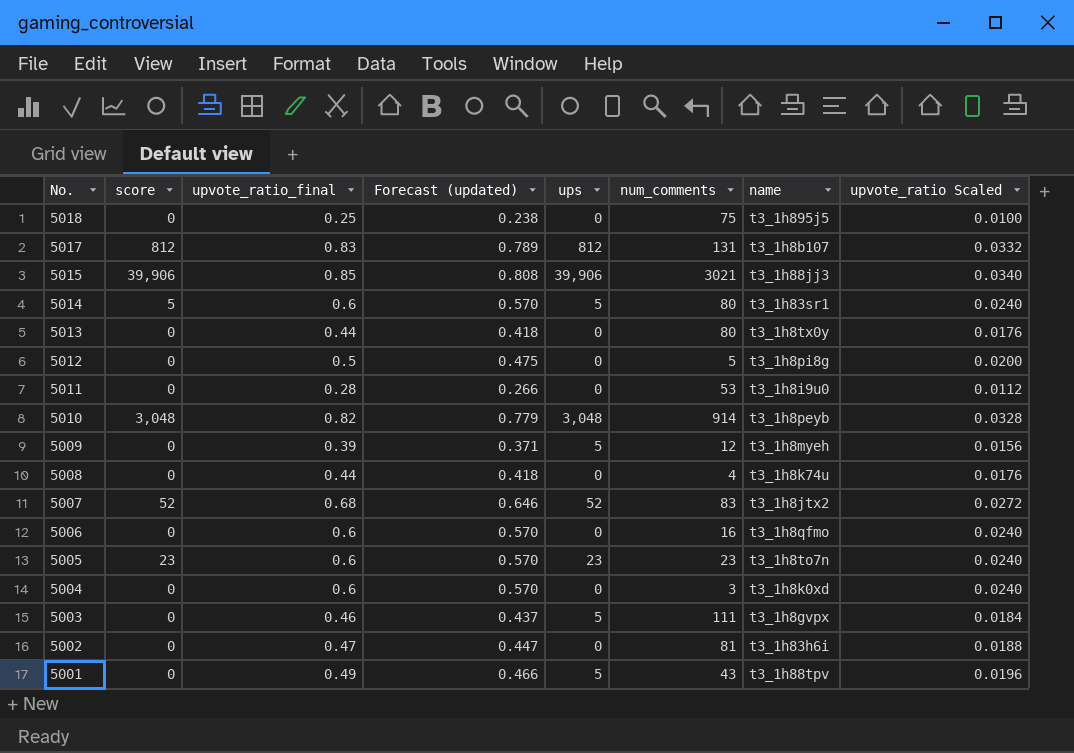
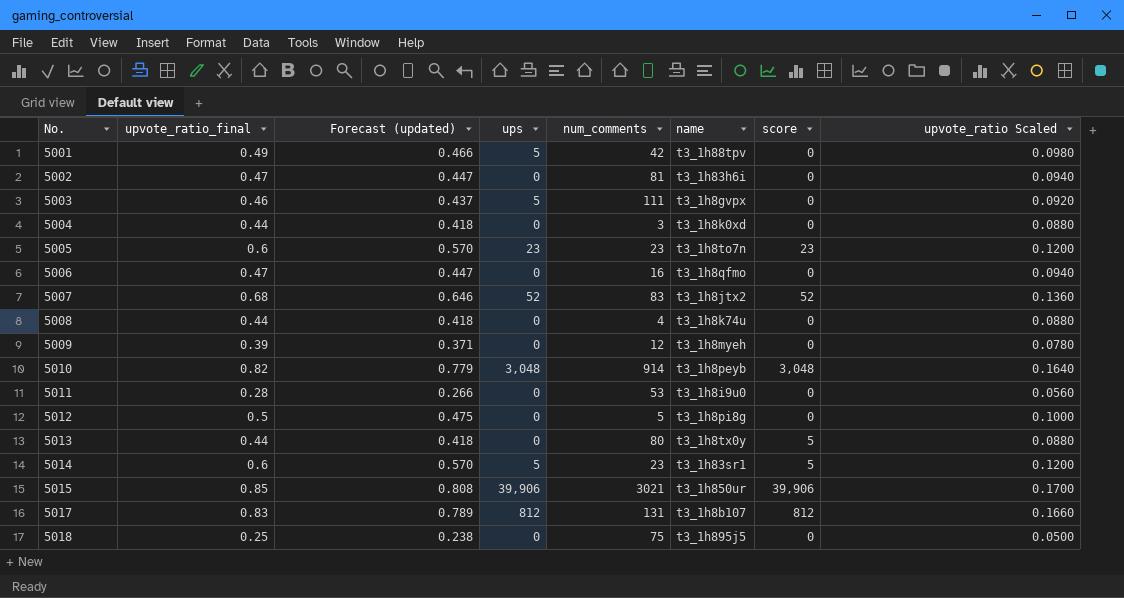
row order: No. descending -> No. ascending
column score | position: 2 -> 7
column upvote_ratio Scaled | formula: [upvote_ratio_final] * 0.04 -> [upvote_ratio_final] * 0.2
5001 | num_comments: 43 -> 42
5004 | upvote_ratio_final: 0.6 -> 0.44
5004 | Forecast (updated): 0.570 -> 0.418
5006 | upvote_ratio_final: 0.6 -> 0.47
5006 | Forecast (updated): 0.570 -> 0.447
5009 | ups: 5 -> 0
5013 | score: 0 -> 5
5014 | num_comments: 80 -> 23
5015 | name: t3_1h88jj3 -> t3_1h850ur

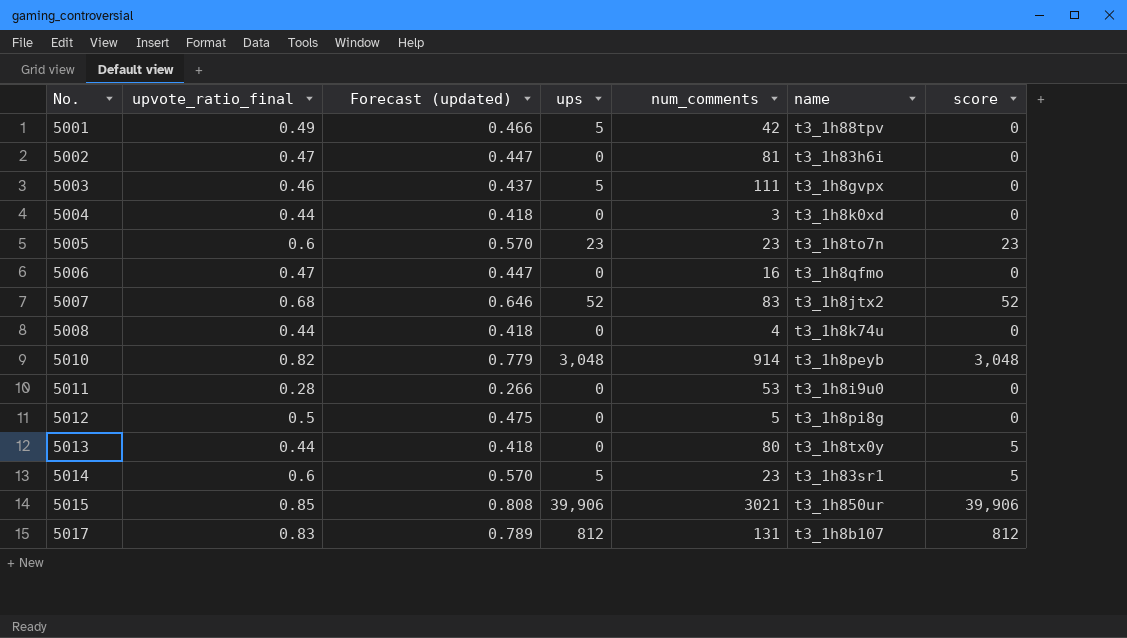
column upvote_ratio Scaled | formula: [upvote_ratio_final] * 0.2 -> none
row 5009: 0.39 | 0.371 | 0 | 12 | t3_1h8myeh | 0 | 0.0780 -> none
row 5018: 0.25 | 0.238 | 0 | 75 | t3_1h895j5 | 0 | 0.0500 -> none

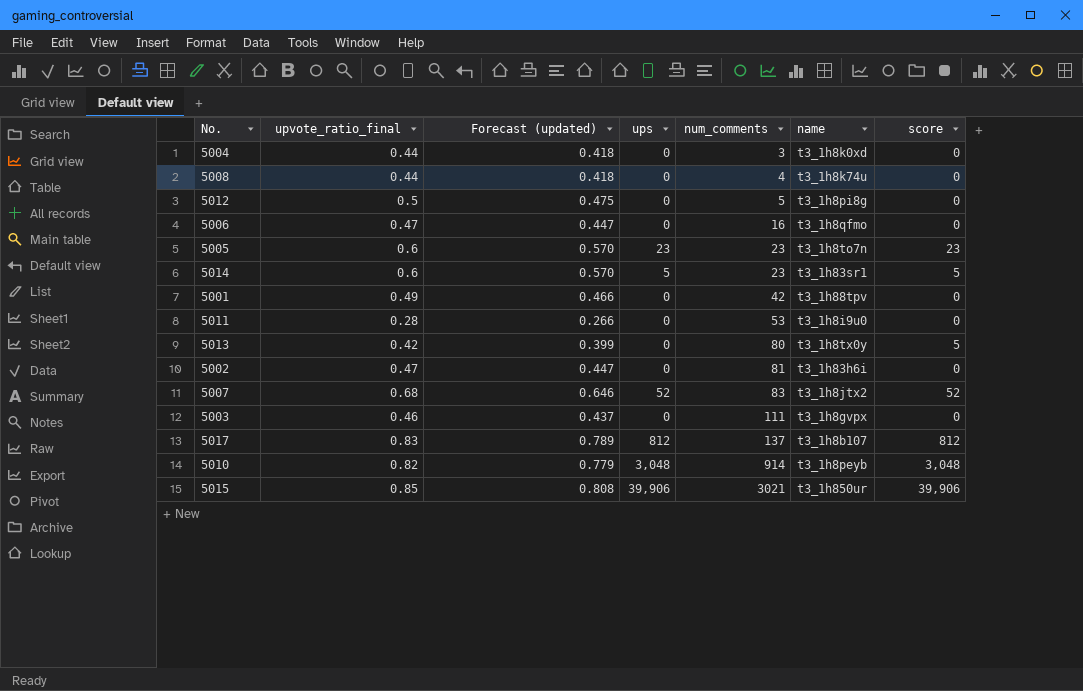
row order: No. ascending -> num_comments ascending
5001 | ups: 5 -> 0
5013 | upvote_ratio_final: 0.44 -> 0.42
5013 | Forecast (updated): 0.418 -> 0.399
5003 | ups: 5 -> 0
5017 | num_comments: 131 -> 137

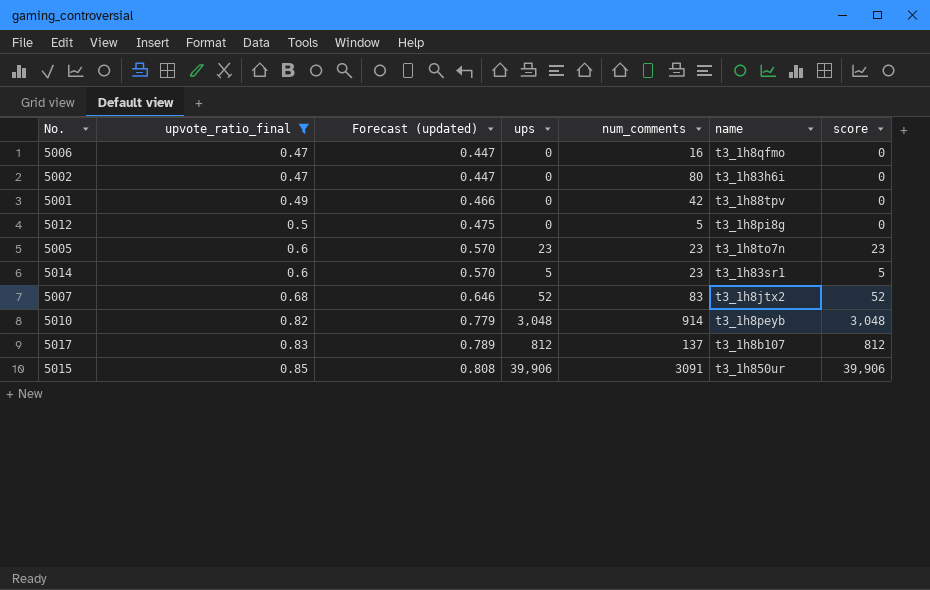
filter: none -> upvote_ratio_final >= 0.47
row order: num_comments ascending -> upvote_ratio_final ascending
5002 | num_comments: 81 -> 80
5015 | num_comments: 3021 -> 3091

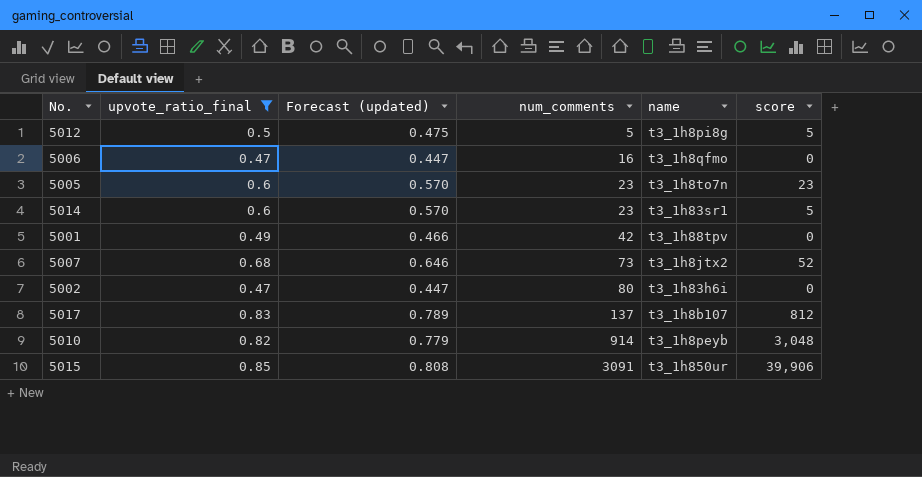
row order: upvote_ratio_final ascending -> num_comments ascending
column ups | position: 4 -> none
5012 | score: 0 -> 5
5007 | num_comments: 83 -> 73

